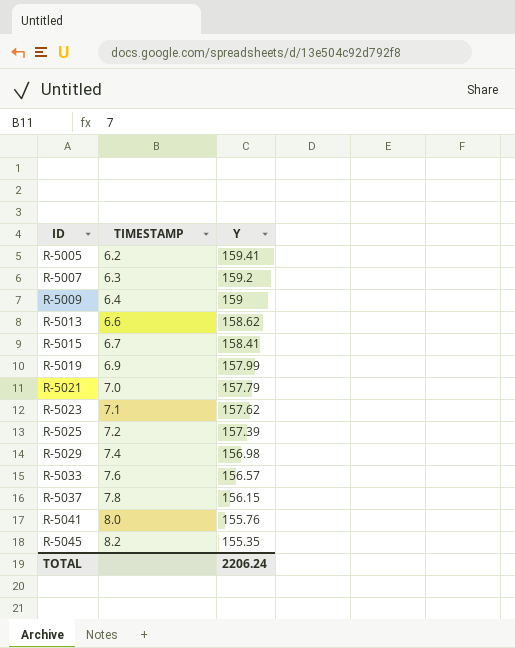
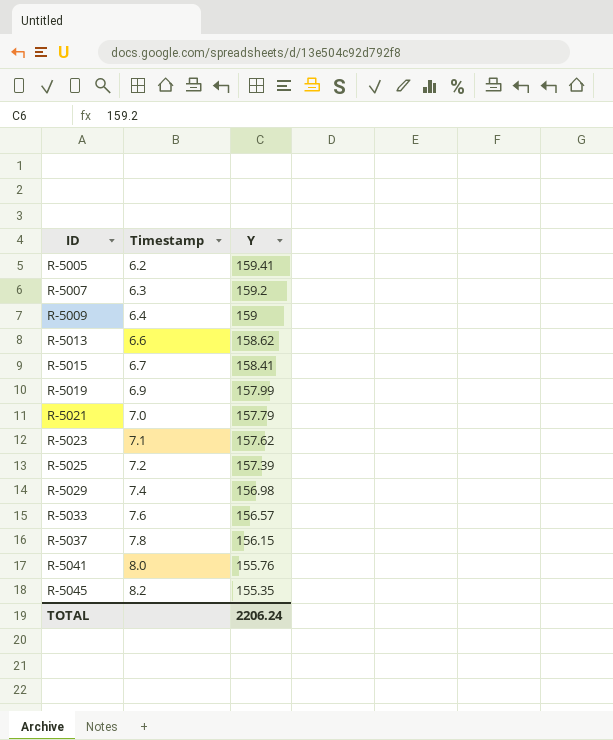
column name: TIMESTAMP -> Timestamp

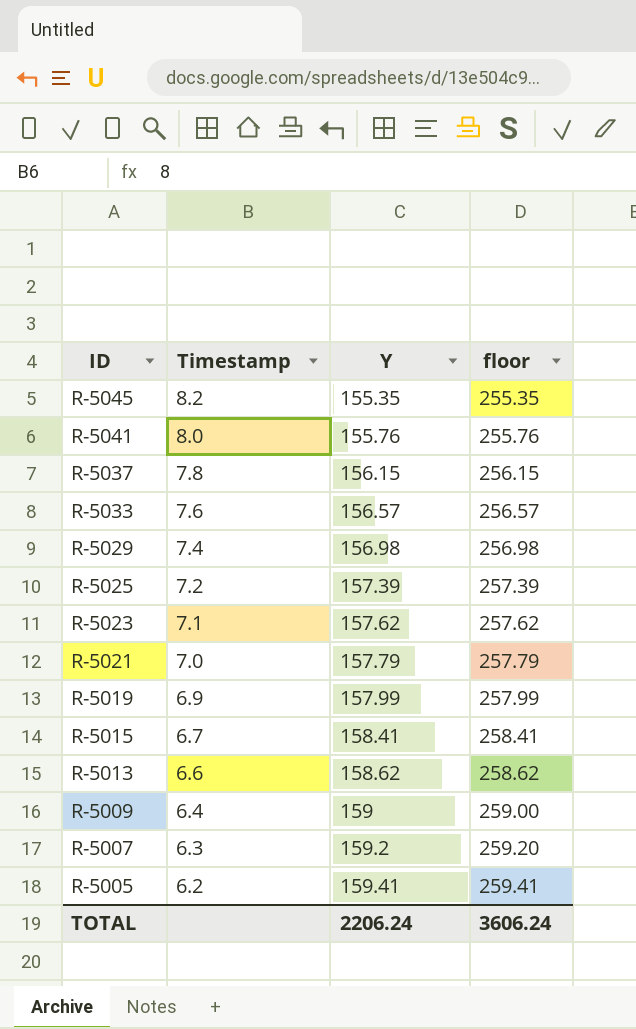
row order: ID ascending -> ID descending
column floor | formula: none -> [Y] + 100

